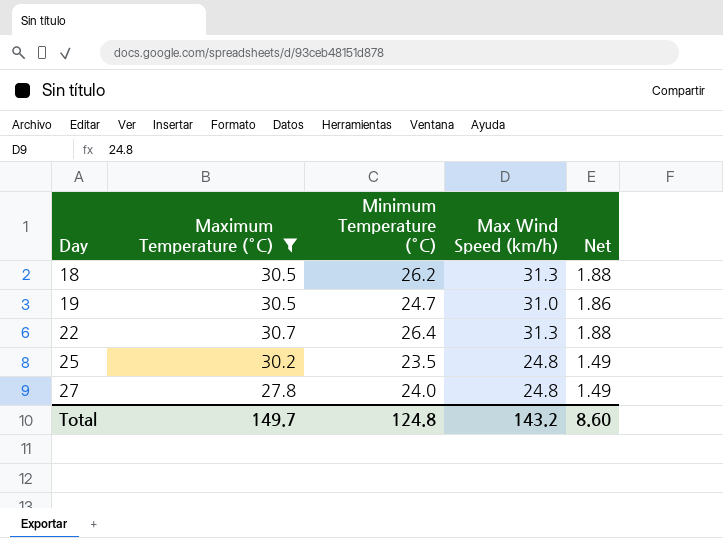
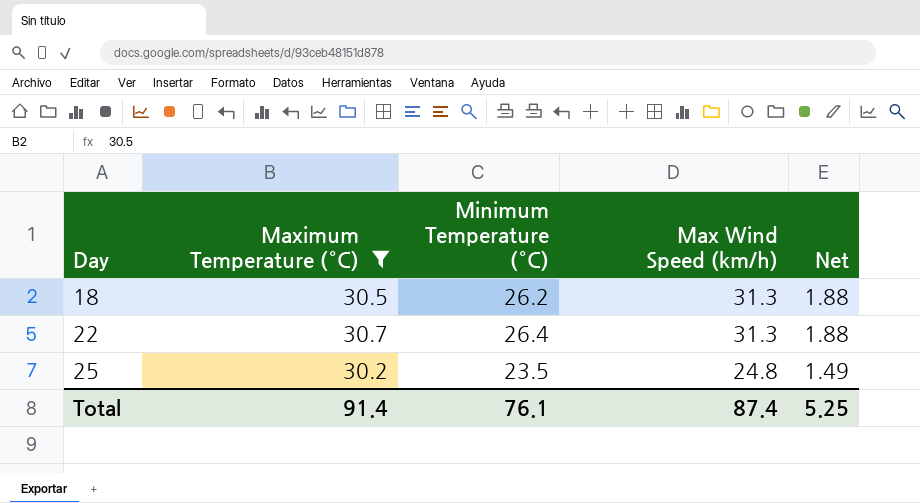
row 19: 30.5 | 24.7 | 31.0 | 1.86 -> none
row 27: 27.8 | 24.0 | 24.8 | 1.49 -> none
Total | Maximum Temperature (°C): 149.7 -> 91.4
Total | Minimum Temperature (°C): 124.8 -> 76.1
Total | Max Wind Speed (km/h): 143.2 -> 87.4
Total | Net: 8.60 -> 5.25

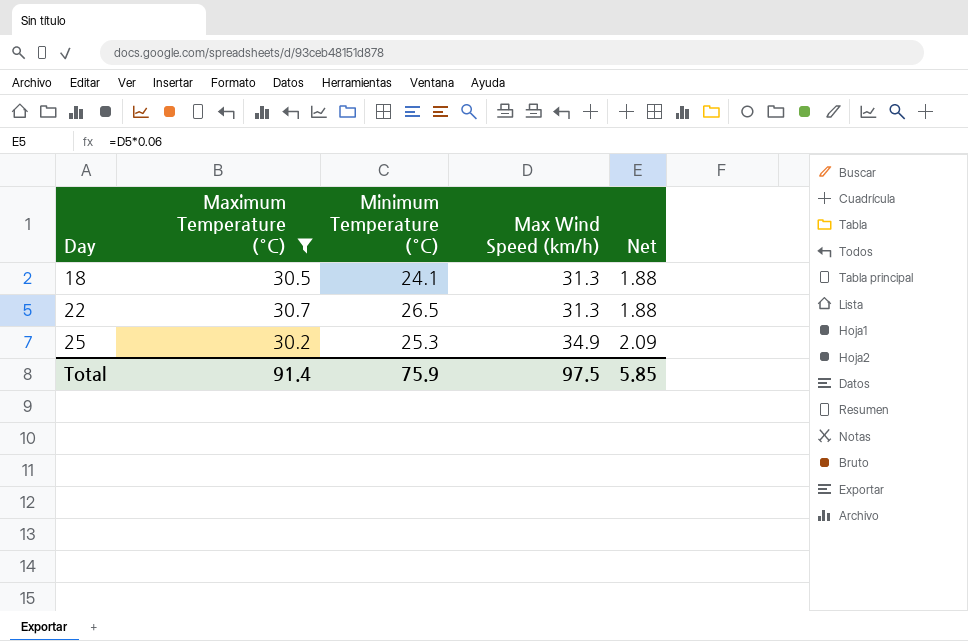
18 | Minimum Temperature (°C): 26.2 -> 24.1
22 | Minimum Temperature (°C): 26.4 -> 26.5
25 | Minimum Temperature (°C): 23.5 -> 25.3
25 | Max Wind Speed (km/h): 24.8 -> 34.9
25 | Net: 1.49 -> 2.09
Total | Minimum Temperature (°C): 76.1 -> 75.9
Total | Max Wind Speed (km/h): 87.4 -> 97.5
Total | Net: 5.25 -> 5.85

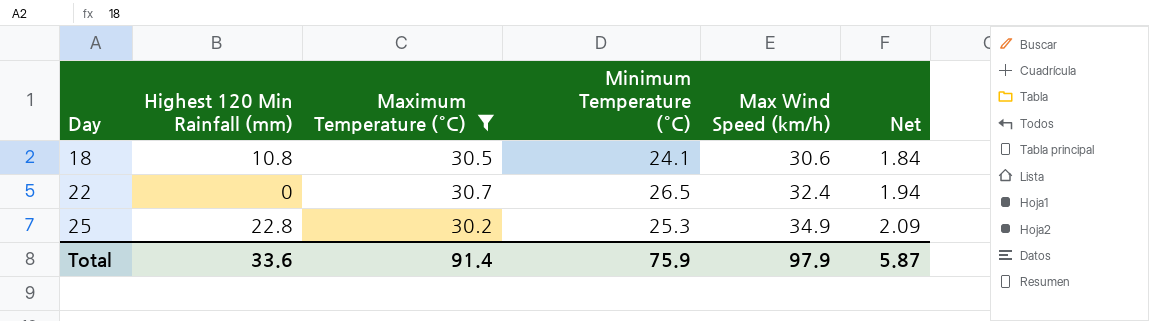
column Highest 120 Min Rainfall (mm) | position: none -> 2
18 | Max Wind Speed (km/h): 31.3 -> 30.6
18 | Net: 1.88 -> 1.84
22 | Max Wind Speed (km/h): 31.3 -> 32.4
22 | Net: 1.88 -> 1.94
Total | Max Wind Speed (km/h): 97.5 -> 97.9
Total | Net: 5.85 -> 5.87

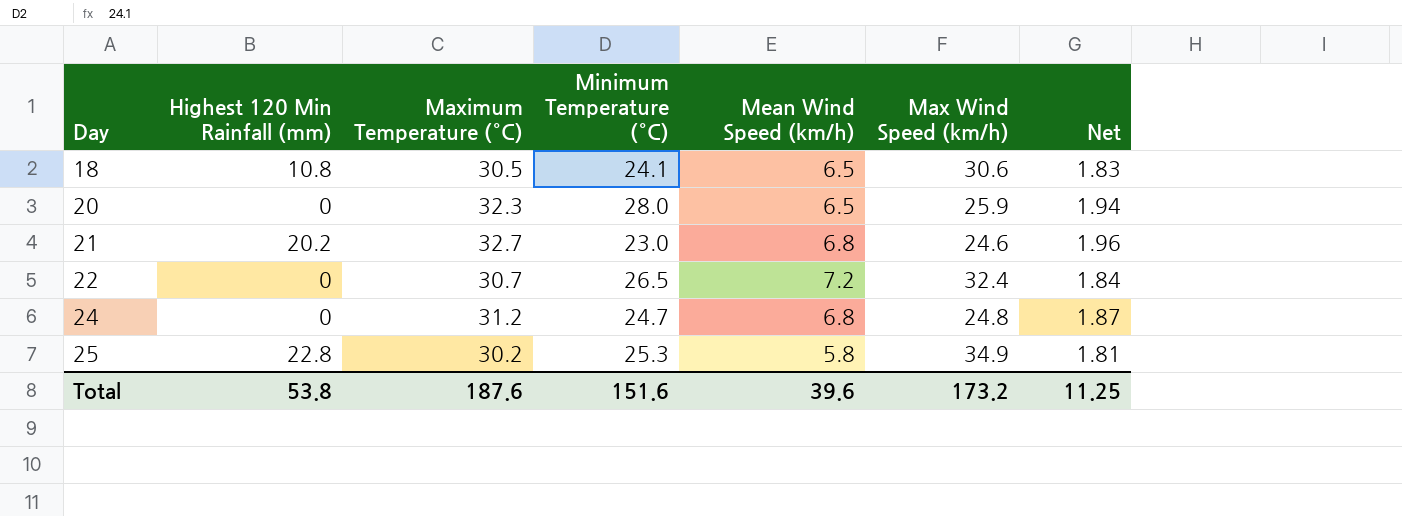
filter: Maximum Temperature (°C) <= 30.7 -> none
column Mean Wind Speed (km/h) | position: none -> 5
column Net | formula: [Max Wind Speed (km/h)] * 0.06 -> [Maximum Temperature (°C)] * 0.06
Total | Highest 120 Min Rainfall (mm): 33.6 -> 53.8
Total | Maximum Temperature (°C): 91.4 -> 187.6
Total | Minimum Temperature (°C): 75.9 -> 151.6
Total | Max Wind Speed (km/h): 97.9 -> 173.2
Total | Net: 5.87 -> 11.25

